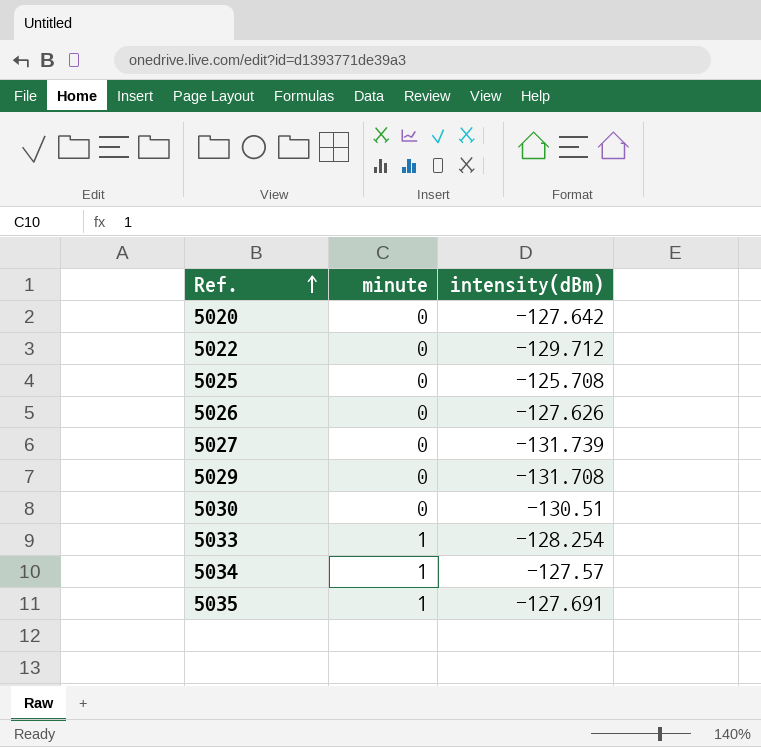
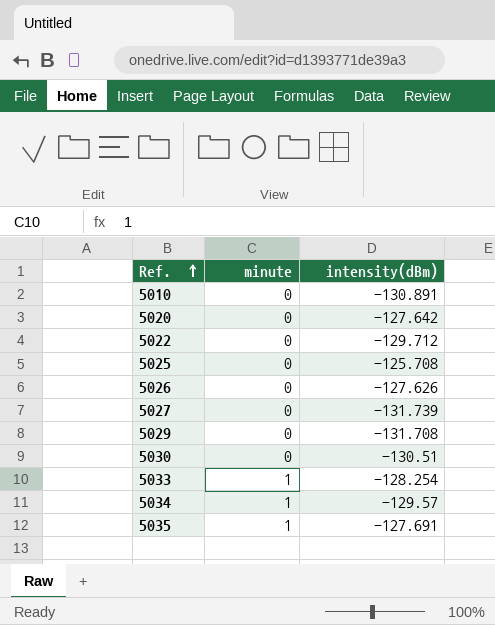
row 5010: none -> 0 | -130.891
5034 | intensity(dBm): -127.57 -> -129.57

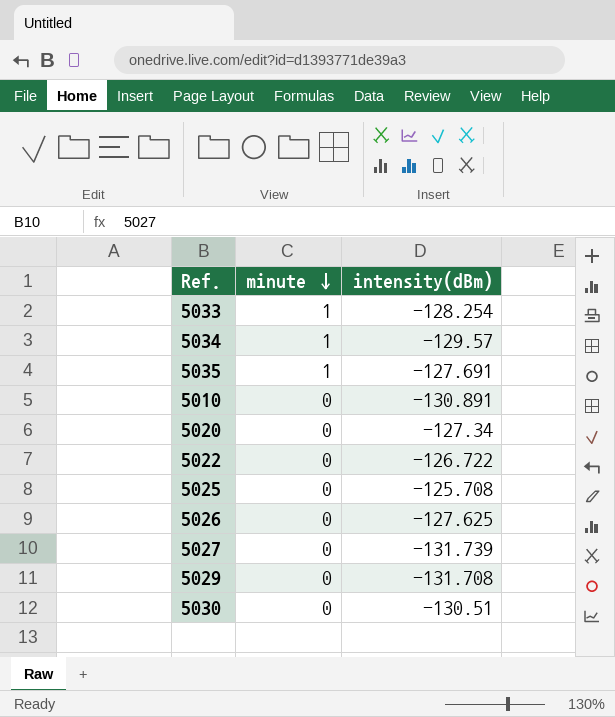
row order: Ref. ascending -> minute descending
5020 | intensity(dBm): -127.642 -> -127.34
5022 | intensity(dBm): -129.712 -> -126.722
5026 | intensity(dBm): -127.626 -> -127.625

